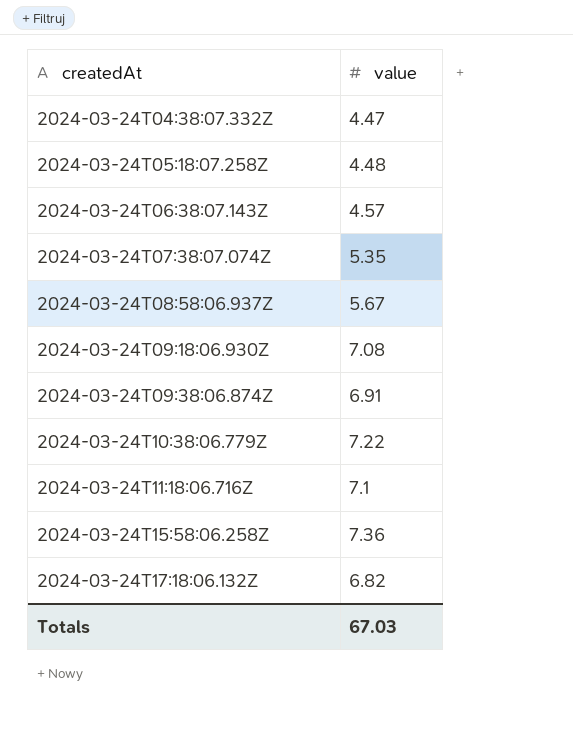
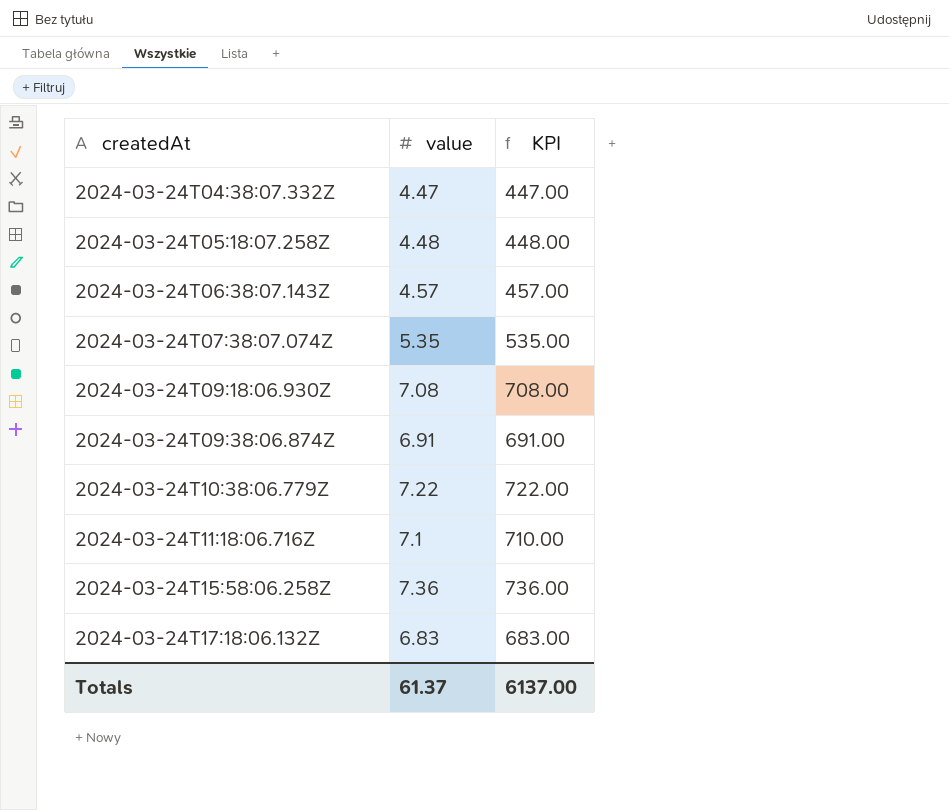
column KPI | formula: none -> [value] * 100
row 2024-03-24T08:58:06.937Z: 5.67 -> none
2024-03-24T17:18:06.132Z | value: 6.82 -> 6.83
Totals | value: 67.03 -> 61.37

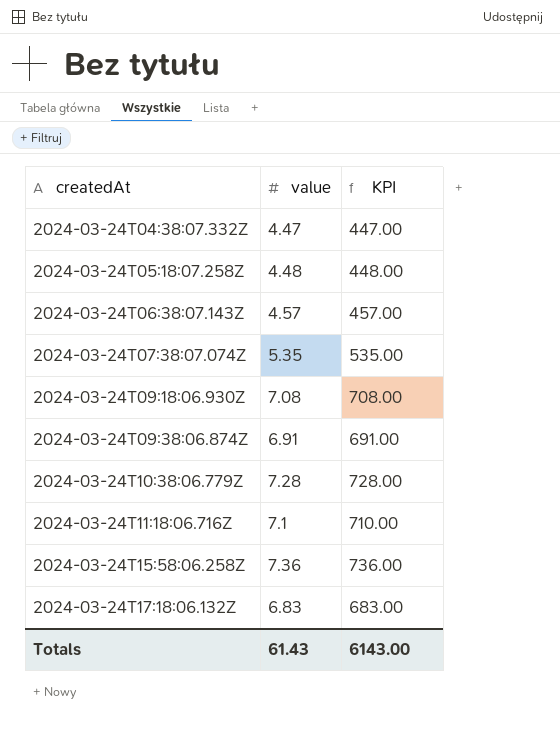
2024-03-24T10:38:06.779Z | value: 7.22 -> 7.28
2024-03-24T10:38:06.779Z | KPI: 722.00 -> 728.00
Totals | value: 61.37 -> 61.43
Totals | KPI: 6137.00 -> 6143.00

